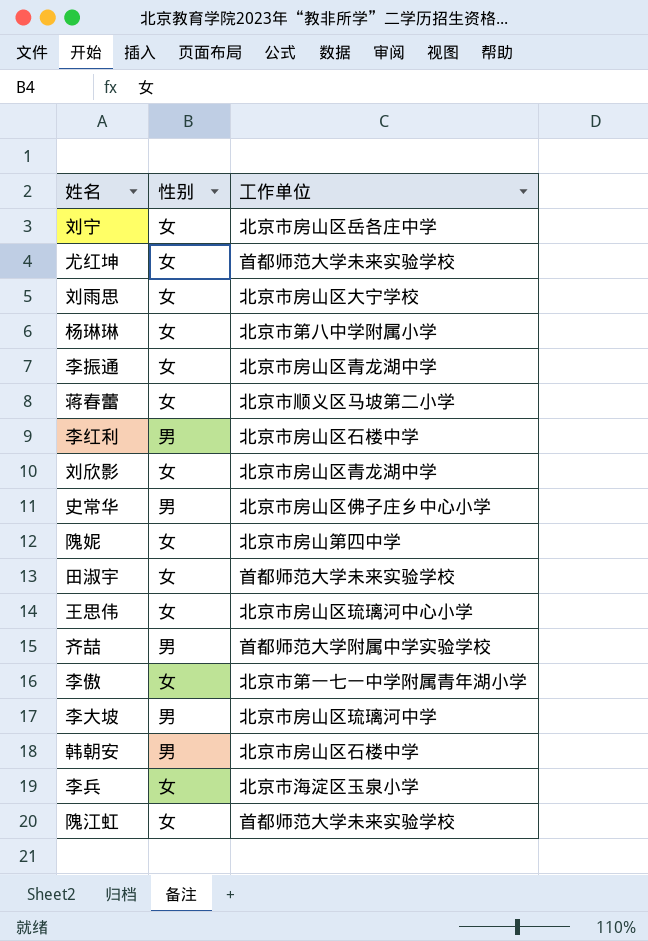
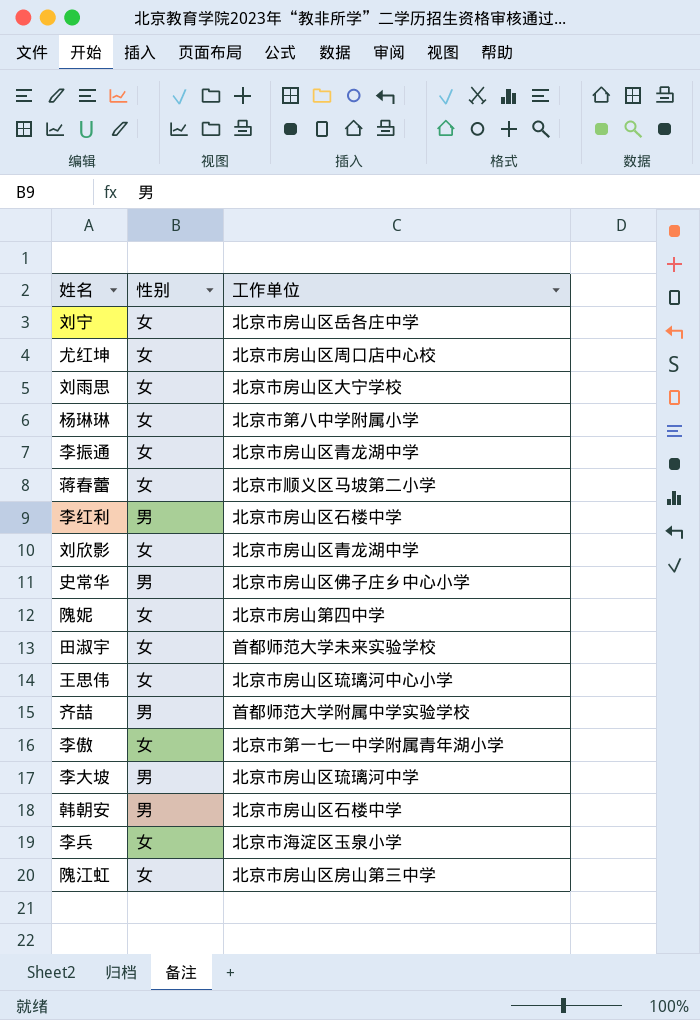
尤红坤 | 工作单位: 首都师范大学未来实验学校 -> 北京市房山区周口店中心校
隗江虹 | 工作单位: 首都师范大学未来实验学校 -> 北京市房山区房山第三中学

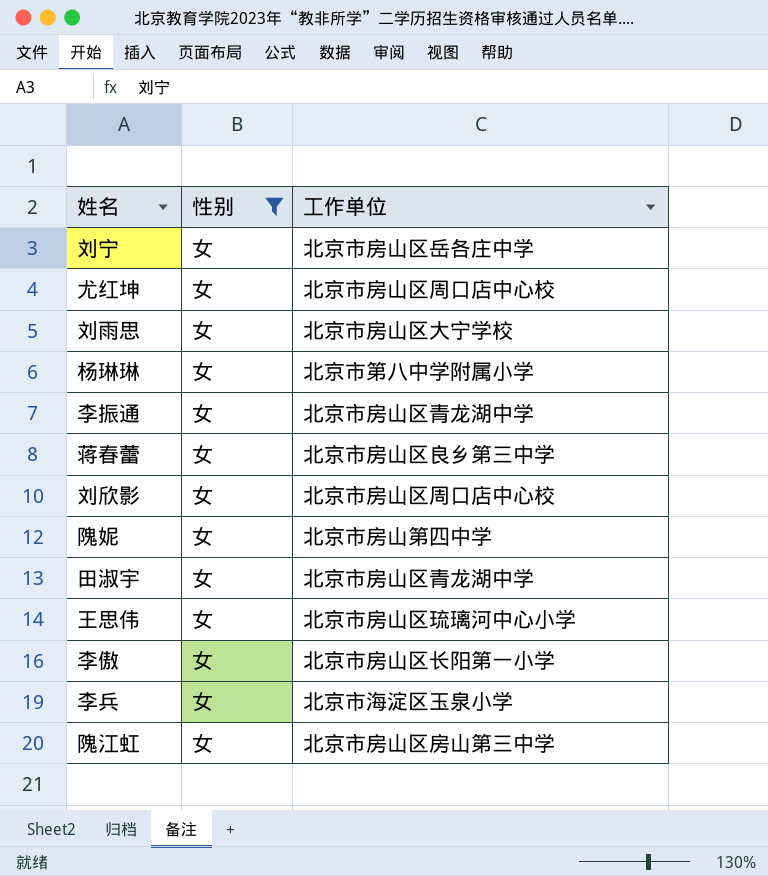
filter: none -> 性别 = 女
蒋春蕾 | 工作单位: 北京市顺义区马坡第二小学 -> 北京市房山区良乡第三中学
刘欣影 | 工作单位: 北京市房山区青龙湖中学 -> 北京市房山区周口店中心校
田淑宇 | 工作单位: 首都师范大学未来实验学校 -> 北京市房山区青龙湖中学
李傲 | 工作单位: 北京市第一七一中学附属青年湖小学 -> 北京市房山区长阳第一小学

